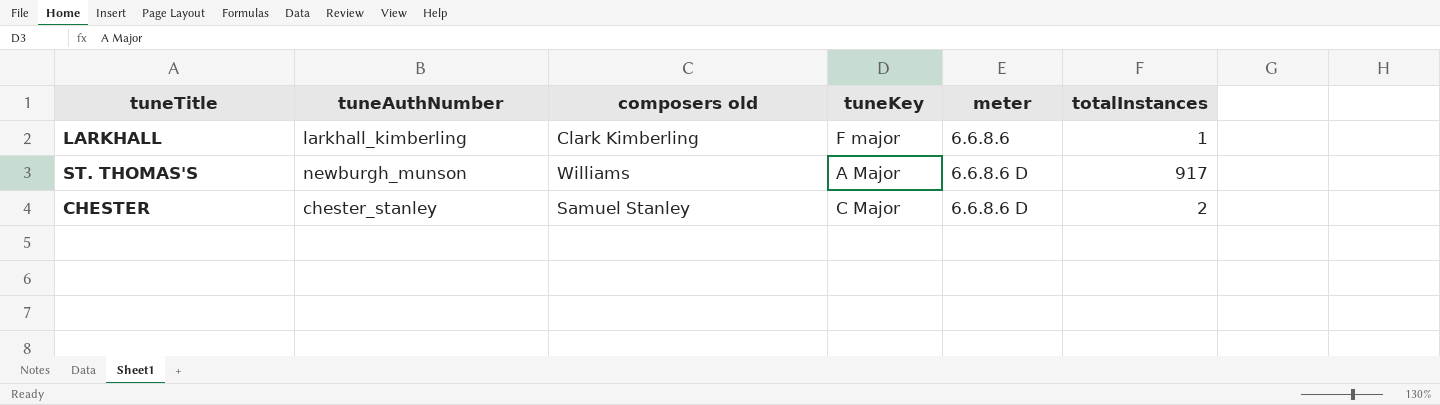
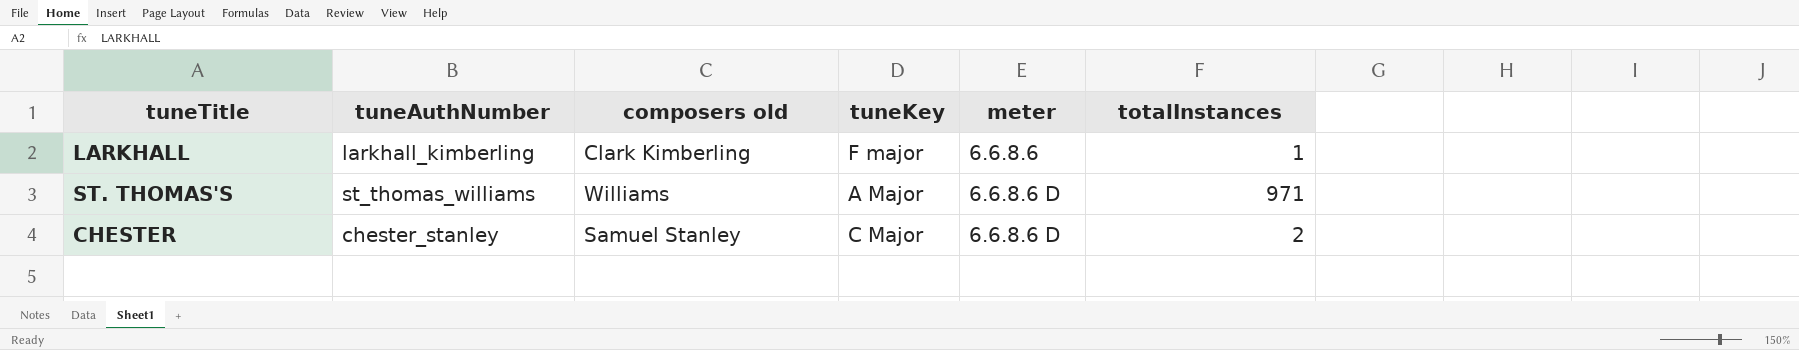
ST. THOMAS'S | tuneAuthNumber: newburgh_munson -> st_thomas_williams
ST. THOMAS'S | totalInstances: 917 -> 971

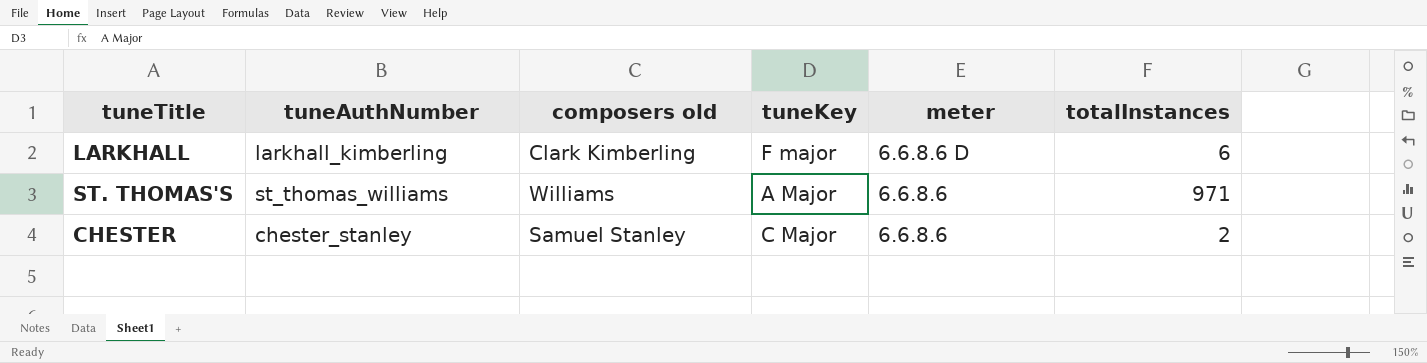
LARKHALL | meter: 6.6.8.6 -> 6.6.8.6 D
LARKHALL | totalInstances: 1 -> 6
ST. THOMAS'S | meter: 6.6.8.6 D -> 6.6.8.6
CHESTER | meter: 6.6.8.6 D -> 6.6.8.6

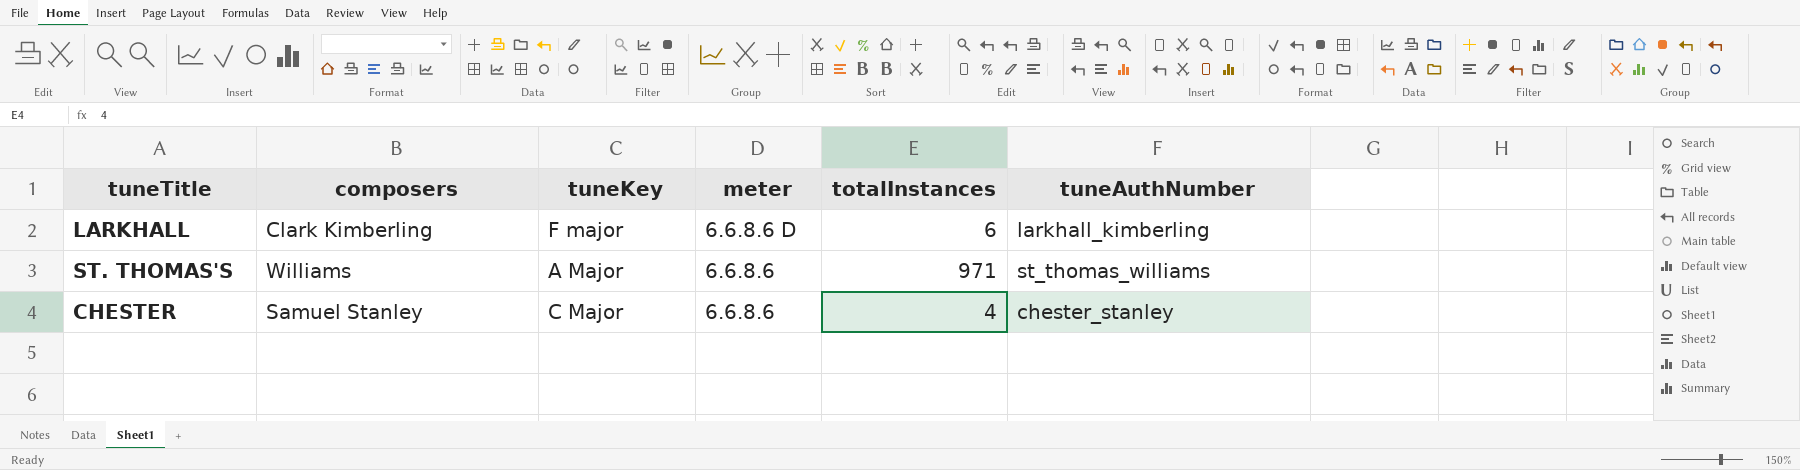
column name: composers old -> composers
column tuneAuthNumber | position: 2 -> 6
CHESTER | totalInstances: 2 -> 4

